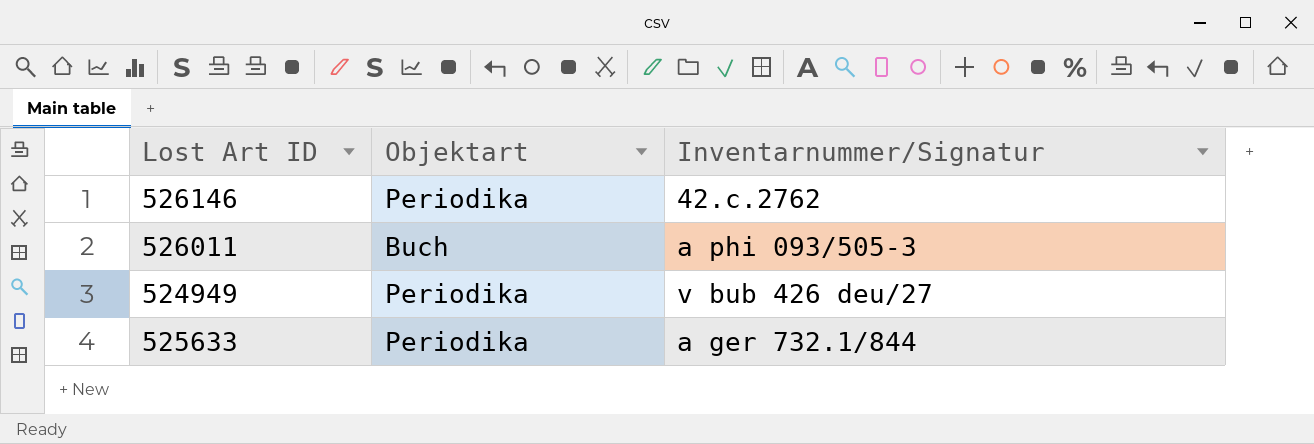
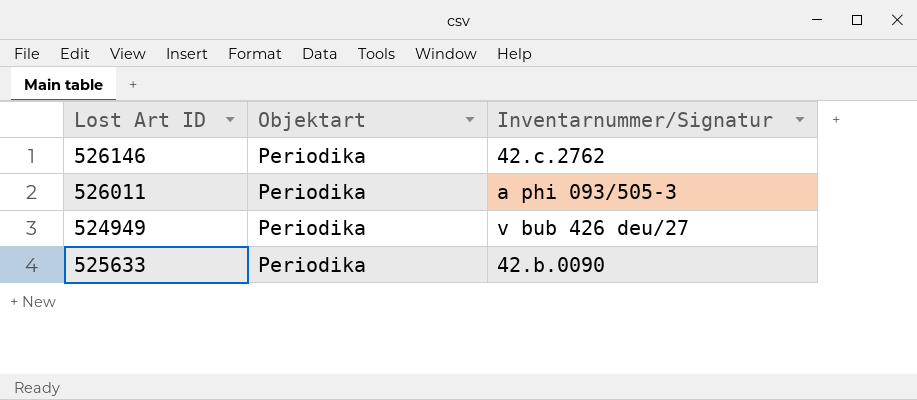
526011 | Objektart: Buch -> Periodika
525633 | Inventarnummer/Signatur: a ger 732.1/844 -> 42.b.0090

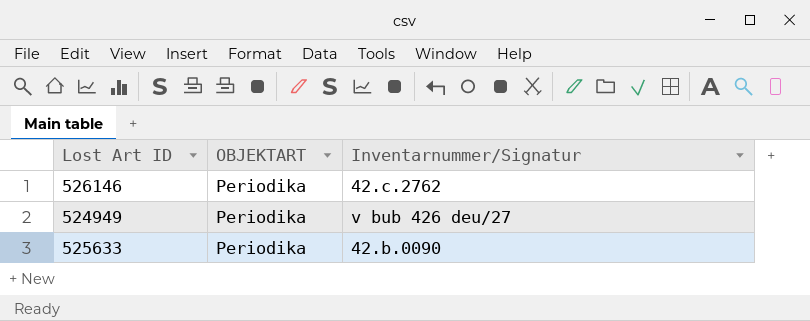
column name: Objektart -> OBJEKTART
row 526011: Periodika | a phi 093/505-3 -> none

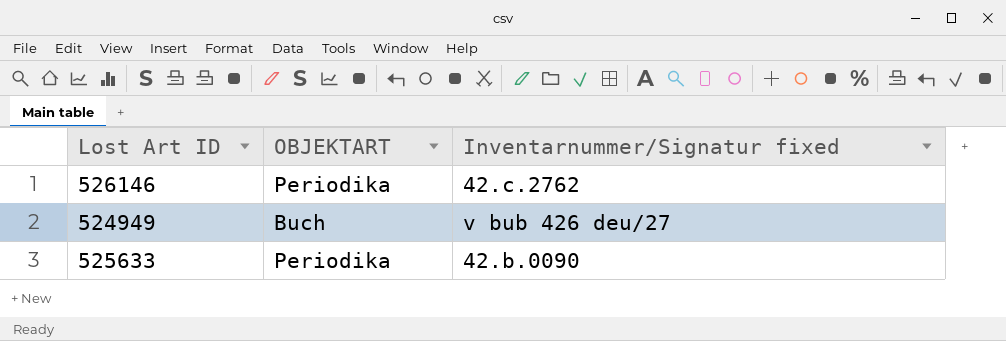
column name: Inventarnummer/Signatur -> Inventarnummer/Signatur fixed
524949 | OBJEKTART: Periodika -> Buch

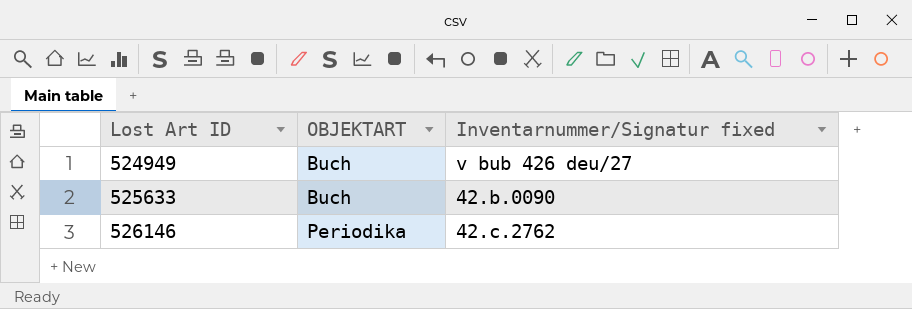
row order: none -> Lost Art ID ascending
525633 | OBJEKTART: Periodika -> Buch

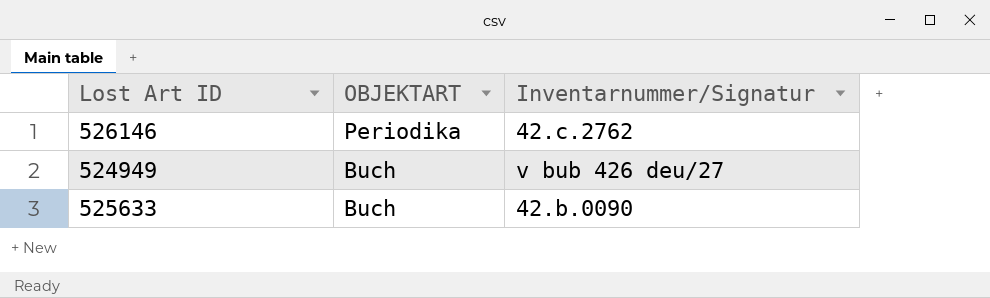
row order: Lost Art ID ascending -> OBJEKTART descending
column name: Inventarnummer/Signatur fixed -> Inventarnummer/Signatur

